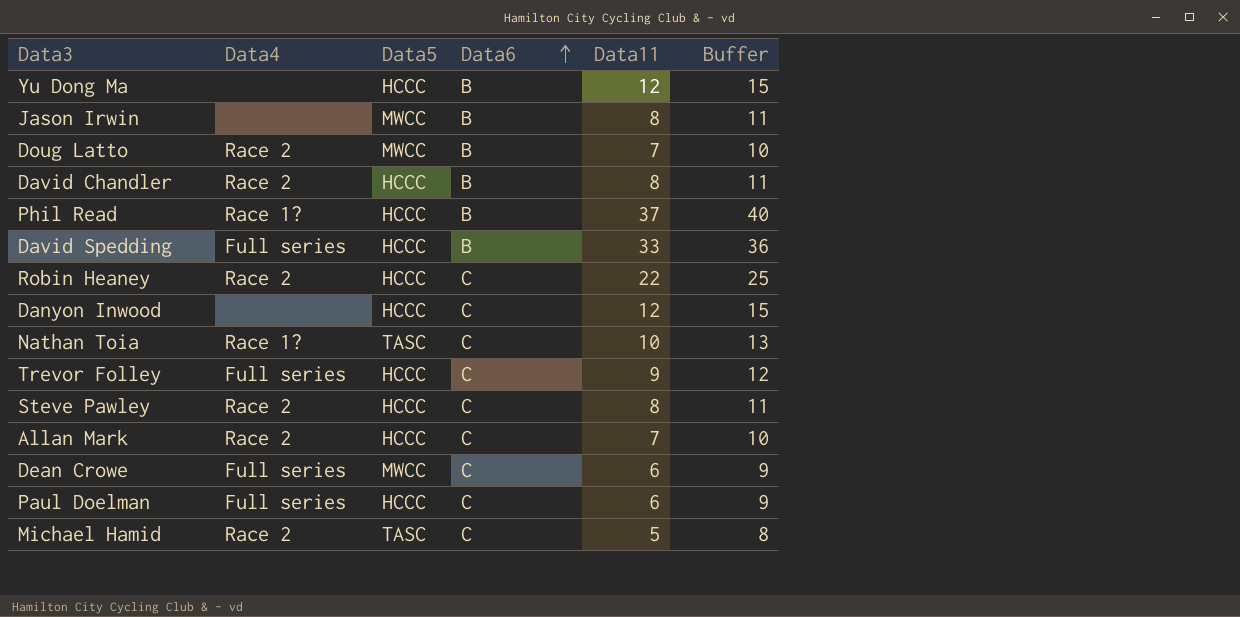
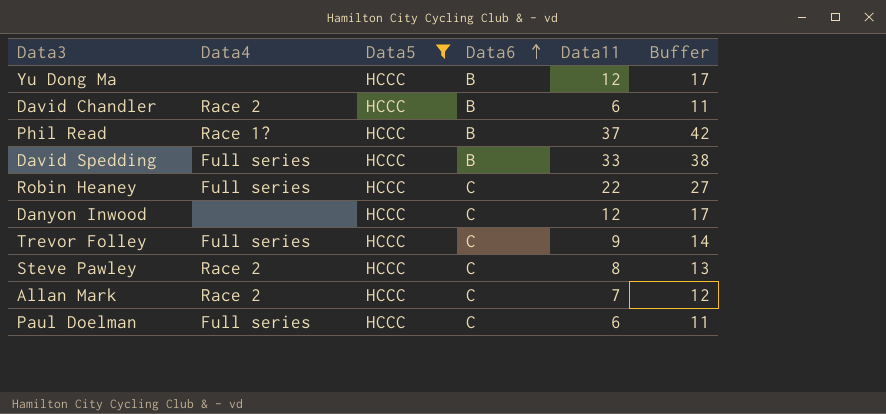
filter: none -> Data5 = HCCC
column Buffer | formula: [Data11] + 3 -> [Data11] + 5
David Chandler | Data11: 8 -> 6
Robin Heaney | Data4: Race 2 -> Full series

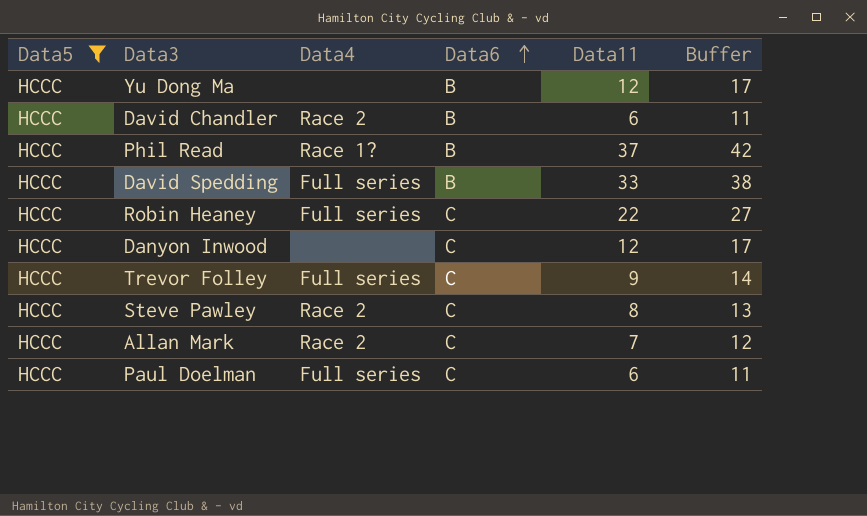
column Data5 | position: 3 -> 1

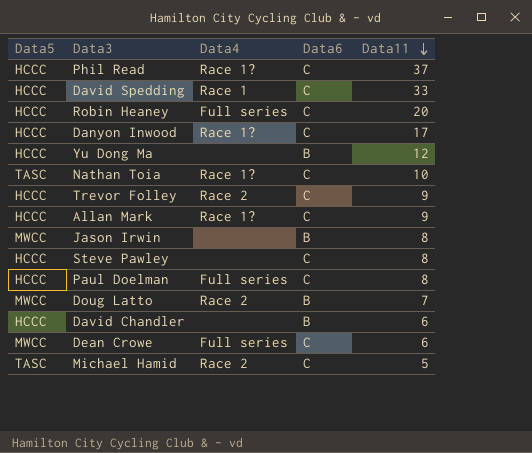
filter: Data5 = HCCC -> none
row order: Data6 ascending -> Data11 descending
column Buffer | formula: [Data11] + 5 -> none
Phil Read | Data6: B -> C
David Spedding | Data4: Full series -> Race 1
David Spedding | Data6: B -> C
Robin Heaney | Data11: 22 -> 20
Danyon Inwood | Data4: none -> Race 1?
Danyon Inwood | Data11: 12 -> 17
Trevor Folley | Data4: Full series -> Race 2
Allan Mark | Data4: Race 2 -> Race 1?
Allan Mark | Data11: 7 -> 9
Steve Pawley | Data4: Race 2 -> none
Paul Doelman | Data11: 6 -> 8
David Chandler | Data4: Race 2 -> none

